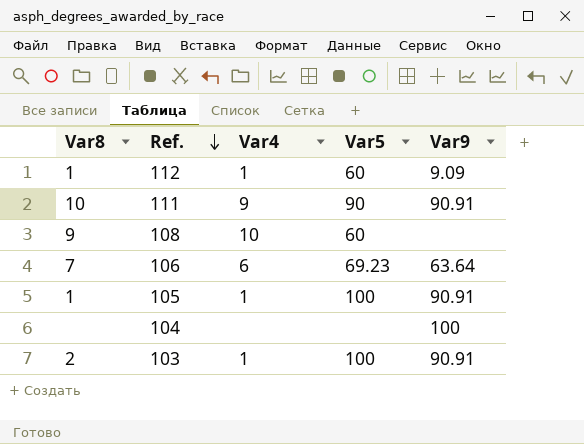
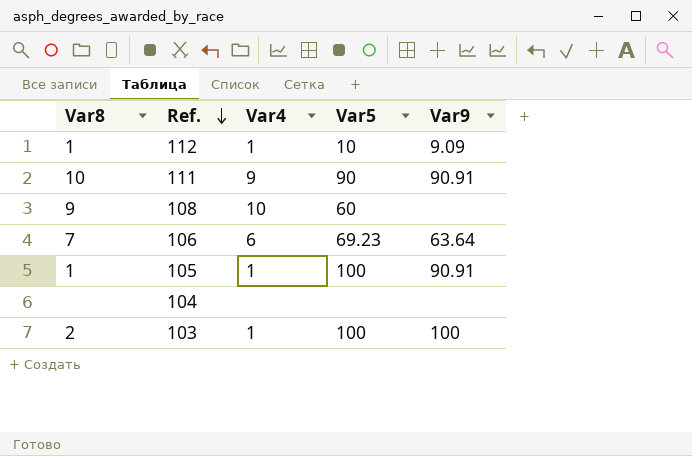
112 | Var5: 60 -> 10
104 | Var9: 100 -> none
103 | Var9: 90.91 -> 100

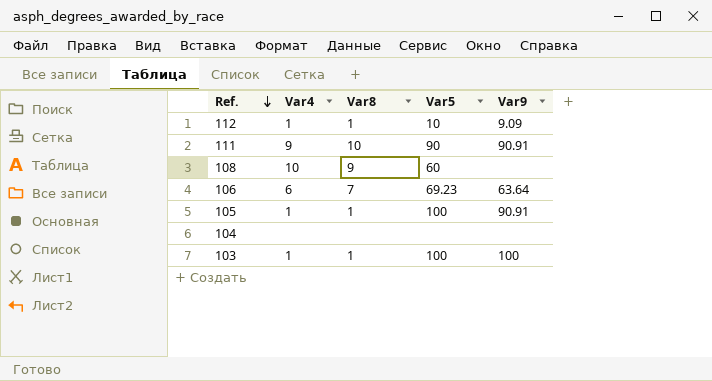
column Var8 | position: 1 -> 3
103 | Var8: 2 -> 1

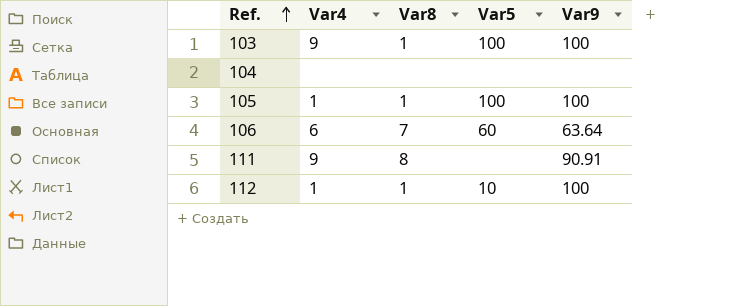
row order: Ref. descending -> Ref. ascending
row 108: 10 | 9 | 60 | none -> none
103 | Var4: 1 -> 9
105 | Var9: 90.91 -> 100
106 | Var5: 69.23 -> 60
111 | Var8: 10 -> 8
111 | Var5: 90 -> none
112 | Var9: 9.09 -> 100

